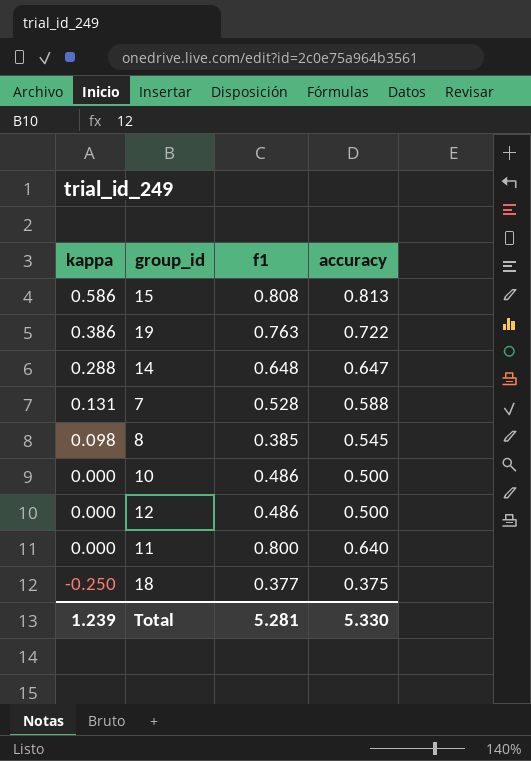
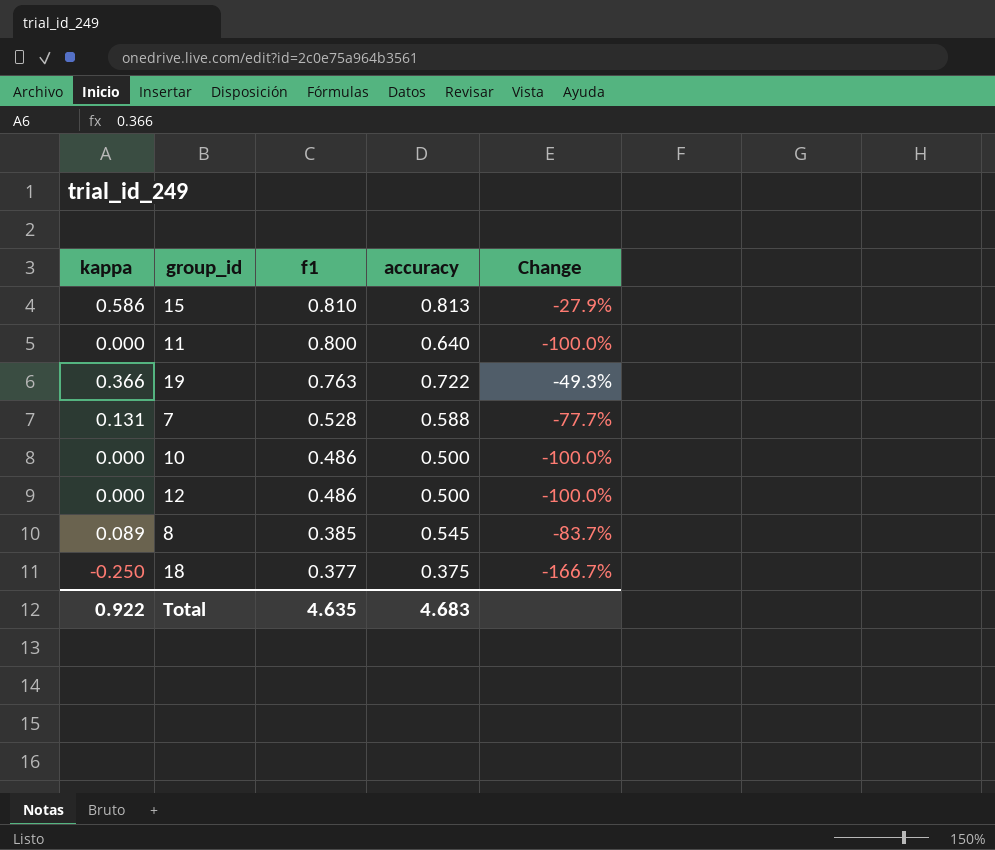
row order: kappa descending -> f1 descending
column Change | formula: none -> ([kappa] - [accuracy]) / [accuracy]
row 14: 0.288 | 0.648 | 0.647 -> none
15 | f1: 0.808 -> 0.810
19 | kappa: 0.386 -> 0.366
8 | kappa: 0.098 -> 0.089
Total | kappa: 1.239 -> 0.922
Total | f1: 5.281 -> 4.635
Total | accuracy: 5.330 -> 4.683

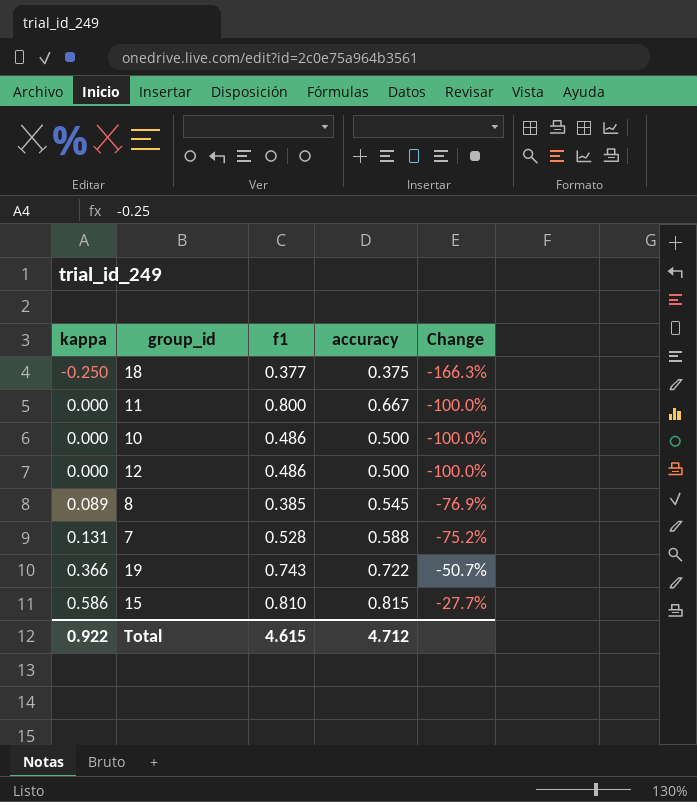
row order: f1 descending -> kappa ascending
column Change | formula: ([kappa] - [accuracy]) / [accuracy] -> ([kappa] - [f1]) / [f1]
11 | accuracy: 0.640 -> 0.667
19 | f1: 0.763 -> 0.743
15 | accuracy: 0.813 -> 0.815
Total | f1: 4.635 -> 4.615
Total | accuracy: 4.683 -> 4.712

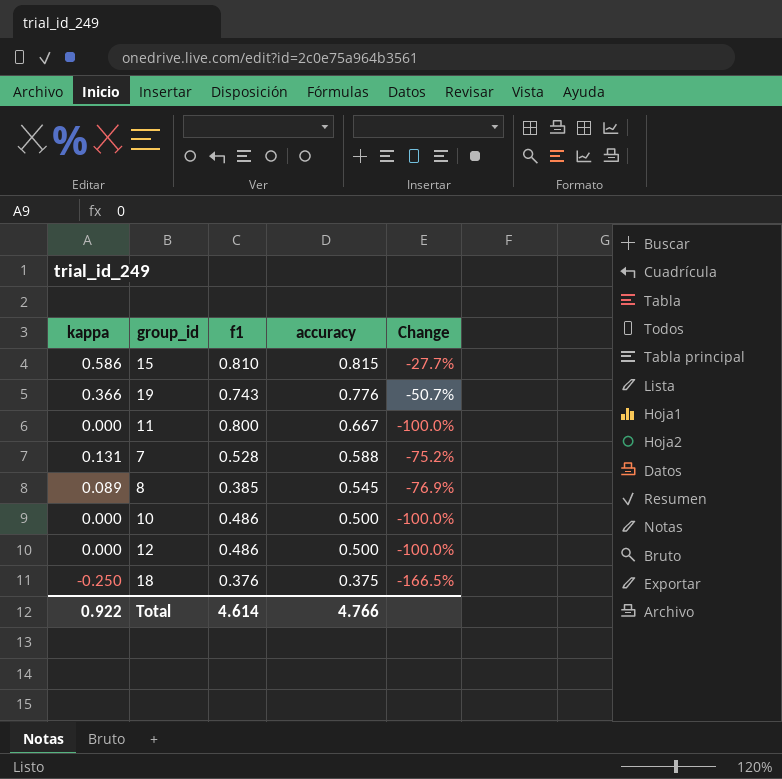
row order: kappa ascending -> accuracy descending
19 | accuracy: 0.722 -> 0.776
18 | f1: 0.377 -> 0.376
18 | Change: -166.3% -> -166.5%
Total | f1: 4.615 -> 4.614
Total | accuracy: 4.712 -> 4.766

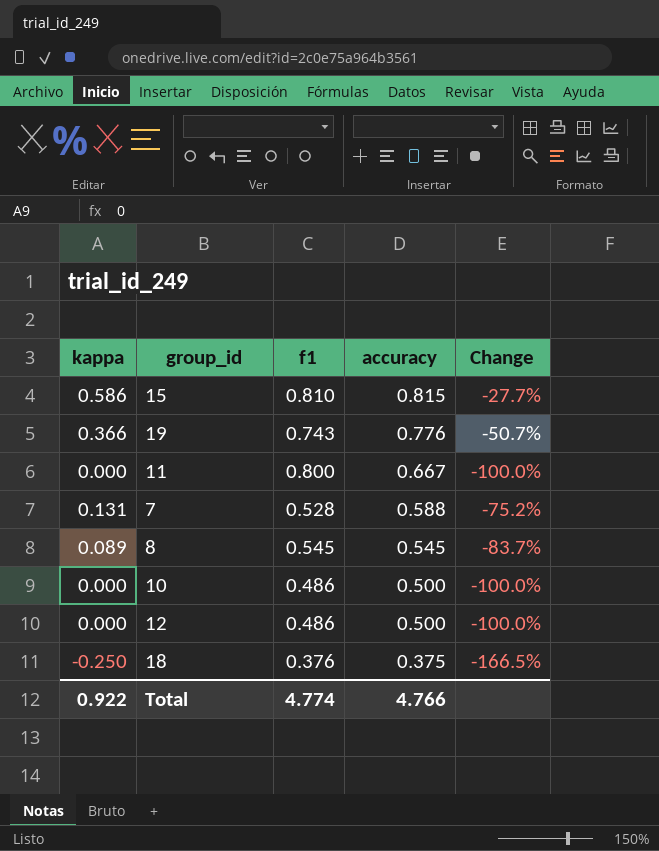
8 | f1: 0.385 -> 0.545
8 | Change: -76.9% -> -83.7%
Total | f1: 4.614 -> 4.774

